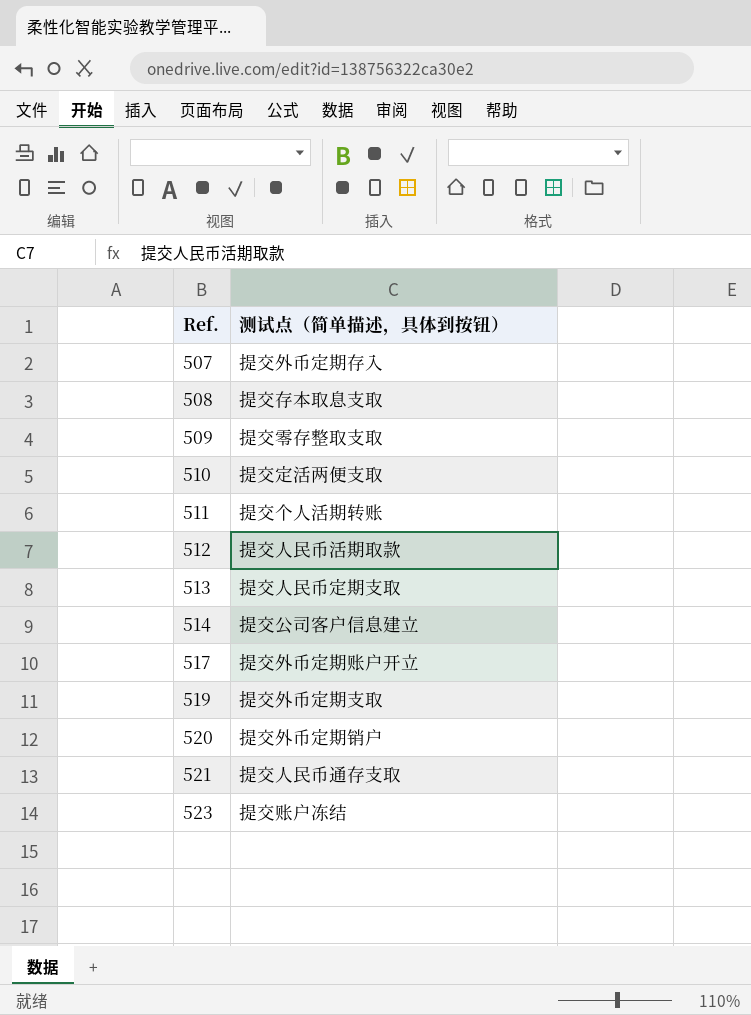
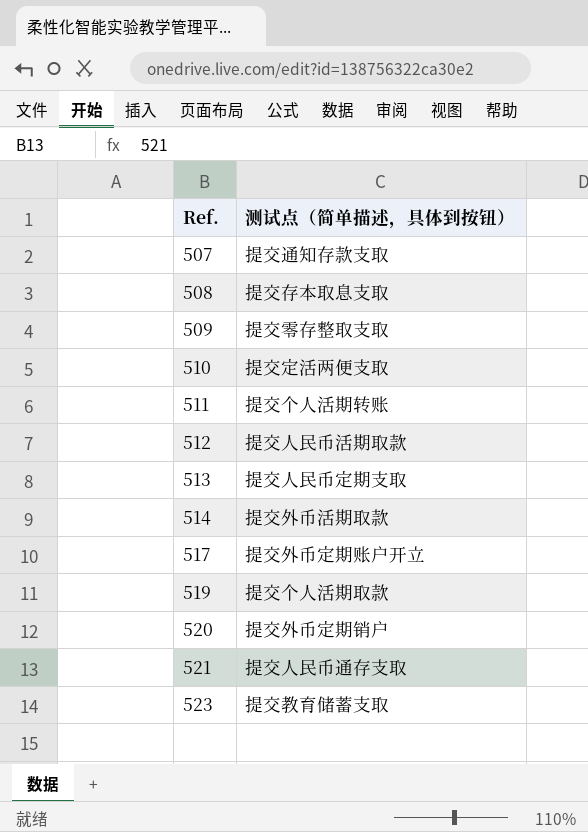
507 | 测试点（简单描述，具体到按钮）: 提交外币定期存入 -> 提交通知存款支取
514 | 测试点（简单描述，具体到按钮）: 提交公司客户信息建立 -> 提交外币活期取款
519 | 测试点（简单描述，具体到按钮）: 提交外币定期支取 -> 提交个人活期取款
523 | 测试点（简单描述，具体到按钮）: 提交账户冻结 -> 提交教育储蓄支取

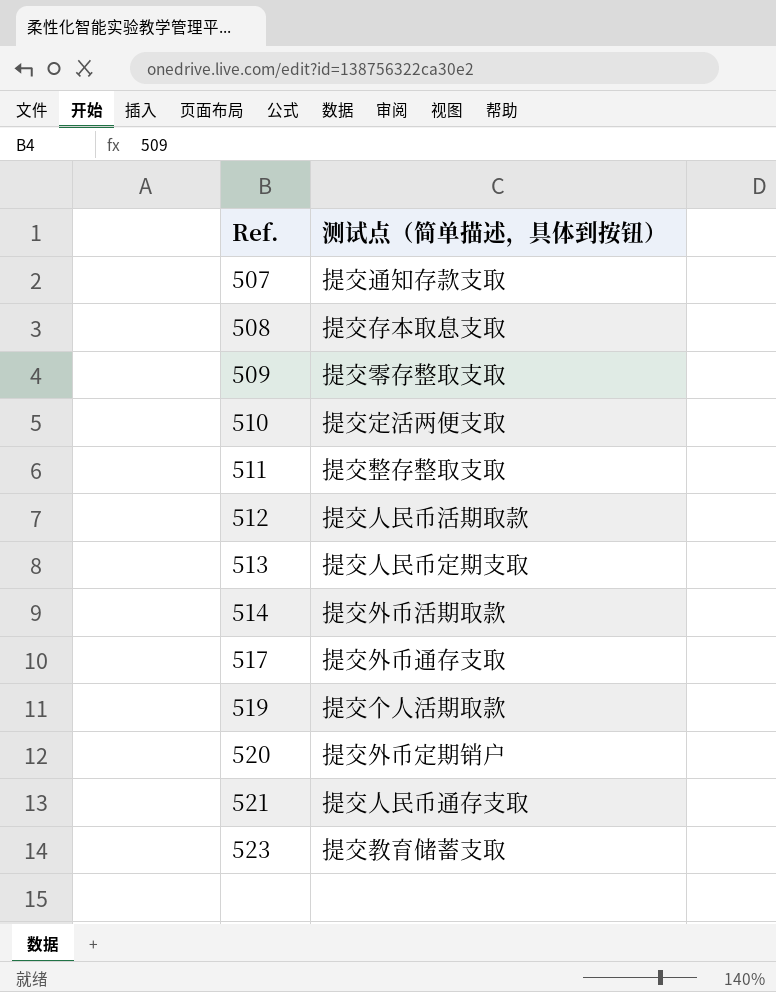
511 | 测试点（简单描述，具体到按钮）: 提交个人活期转账 -> 提交整存整取支取
517 | 测试点（简单描述，具体到按钮）: 提交外币定期账户开立 -> 提交外币通存支取

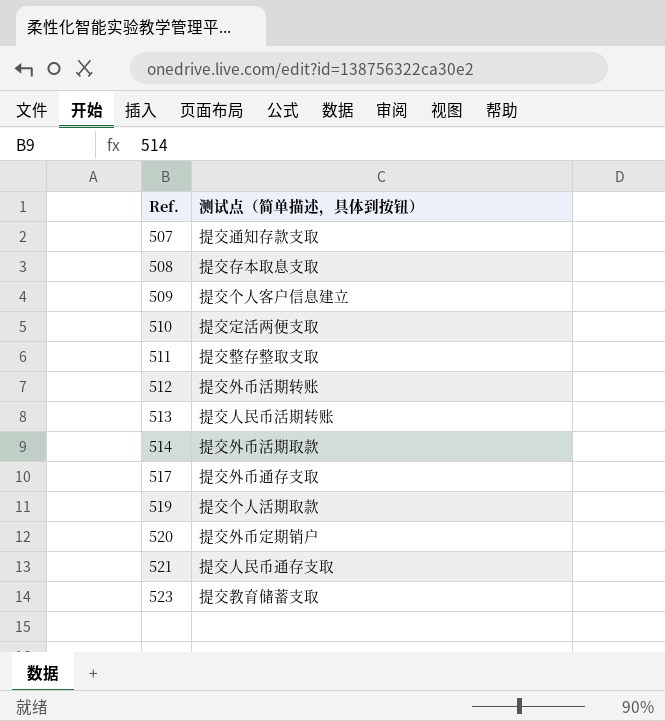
509 | 测试点（简单描述，具体到按钮）: 提交零存整取支取 -> 提交个人客户信息建立
512 | 测试点（简单描述，具体到按钮）: 提交人民币活期取款 -> 提交外币活期转账
513 | 测试点（简单描述，具体到按钮）: 提交人民币定期支取 -> 提交人民币活期转账

